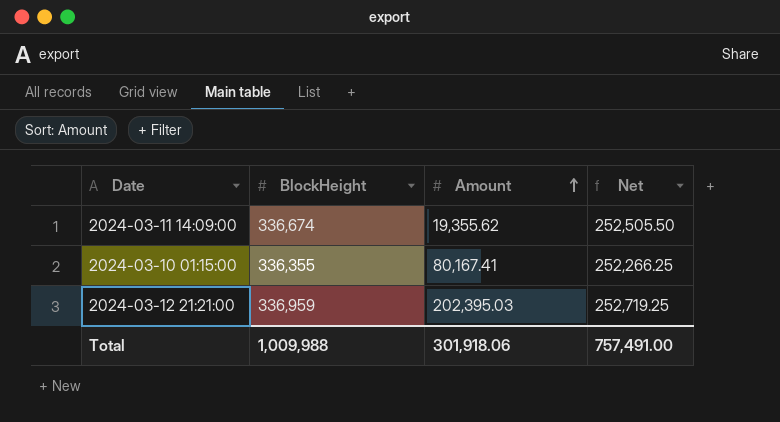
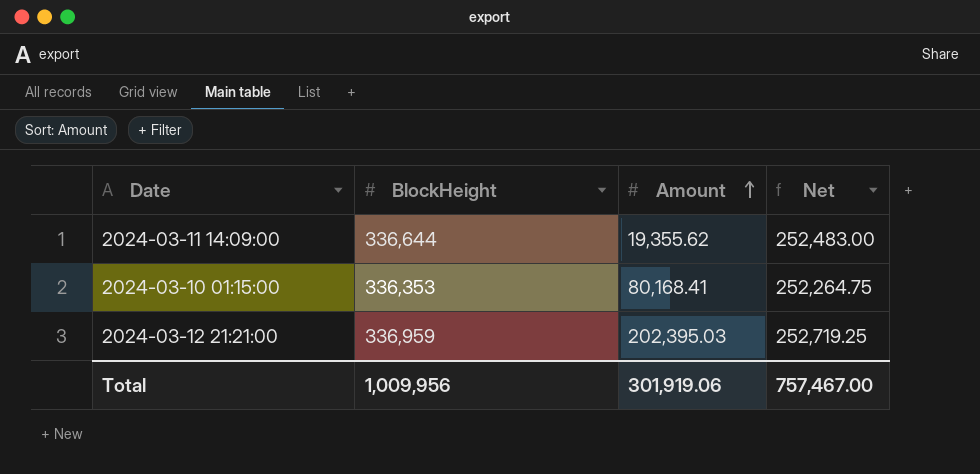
2024-03-11 14:09:00 | BlockHeight: 336,674 -> 336,644
2024-03-11 14:09:00 | Net: 252,505.50 -> 252,483.00
2024-03-10 01:15:00 | BlockHeight: 336,355 -> 336,353
2024-03-10 01:15:00 | Amount: 80,167.41 -> 80,168.41
2024-03-10 01:15:00 | Net: 252,266.25 -> 252,264.75
Total | BlockHeight: 1,009,988 -> 1,009,956
Total | Amount: 301,918.06 -> 301,919.06
Total | Net: 757,491.00 -> 757,467.00

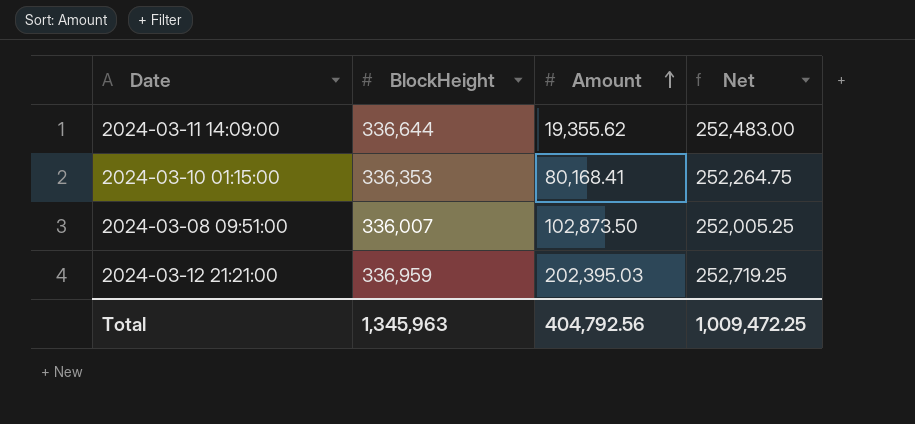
row 2024-03-08 09:51:00: none -> 336,007 | 102,873.50 | 252,005.25
Total | BlockHeight: 1,009,956 -> 1,345,963
Total | Amount: 301,919.06 -> 404,792.56
Total | Net: 757,467.00 -> 1,009,472.25

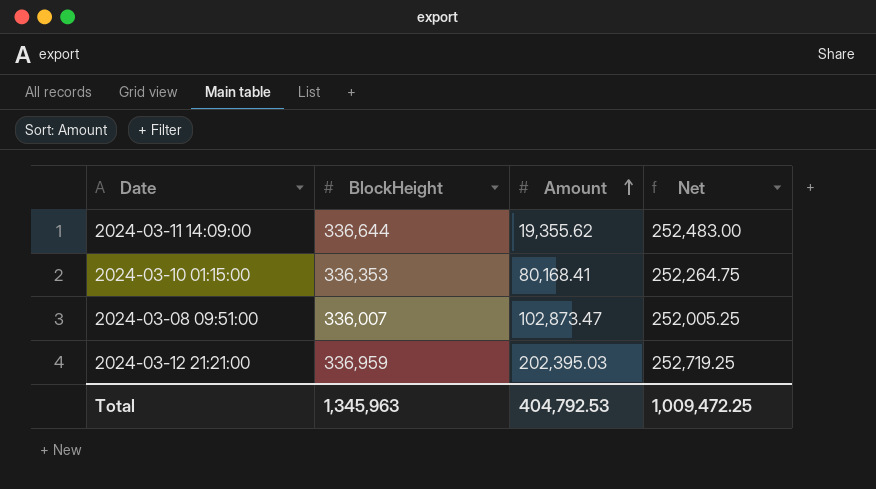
2024-03-08 09:51:00 | Amount: 102,873.50 -> 102,873.47
Total | Amount: 404,792.56 -> 404,792.53

